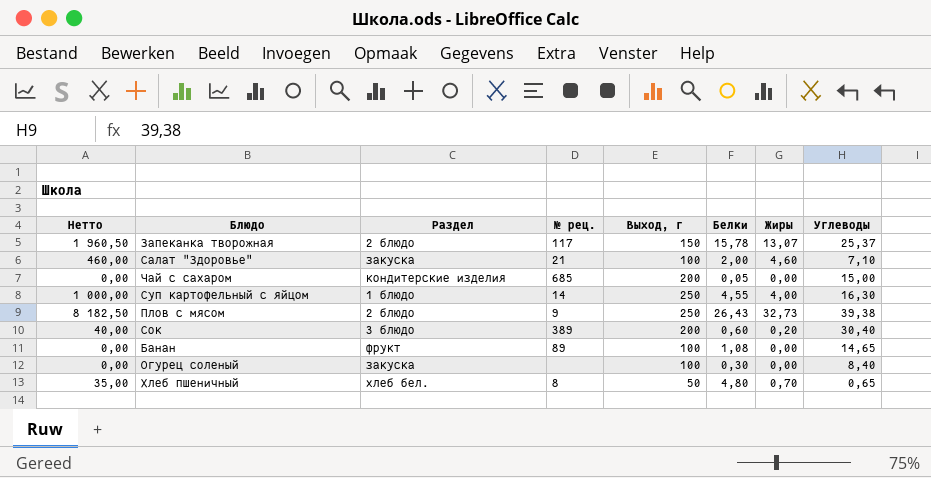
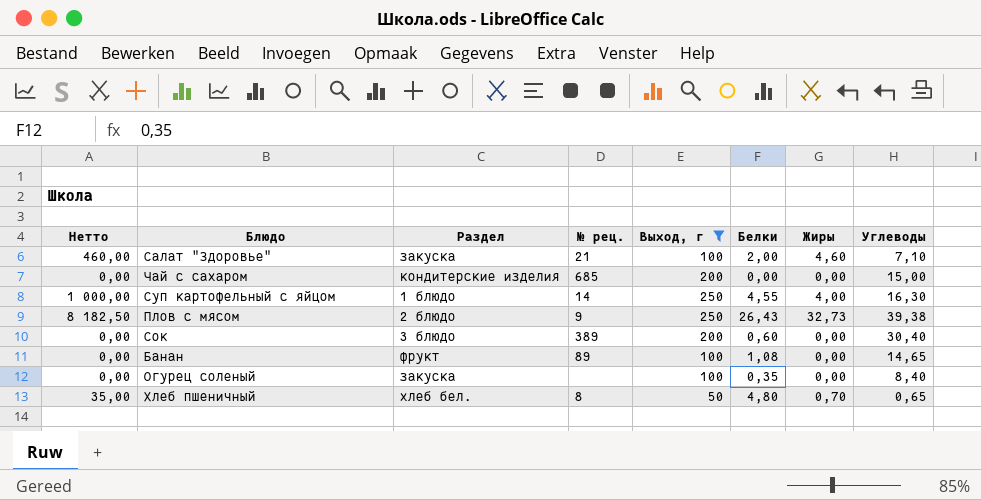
filter: none -> Выход, г != 150
Чай с сахаром | Белки: 0,05 -> 0,00
Сок | Нетто: 40,00 -> 0,00
Сок | Жиры: 0,20 -> 0,00
Огурец соленый | Белки: 0,30 -> 0,35

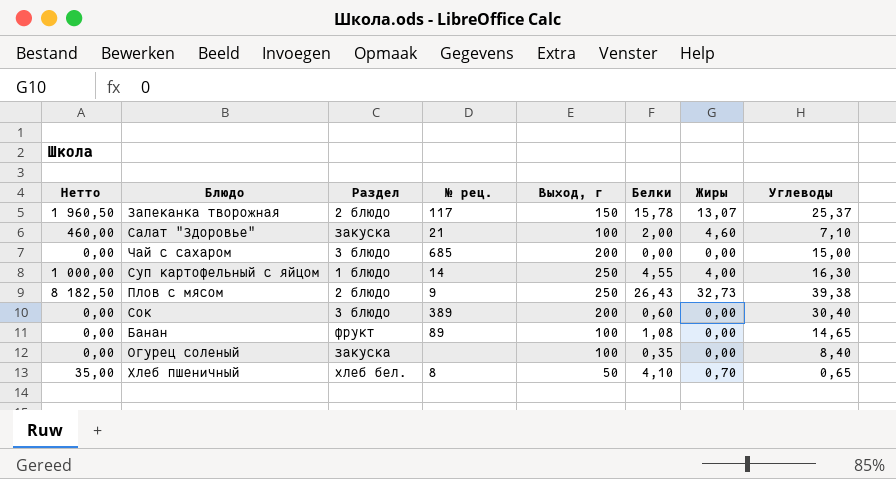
filter: Выход, г != 150 -> none
Чай с сахаром | Раздел: кондитерские изделия -> 3 блюдо
Хлеб пшеничный | Белки: 4,80 -> 4,10

